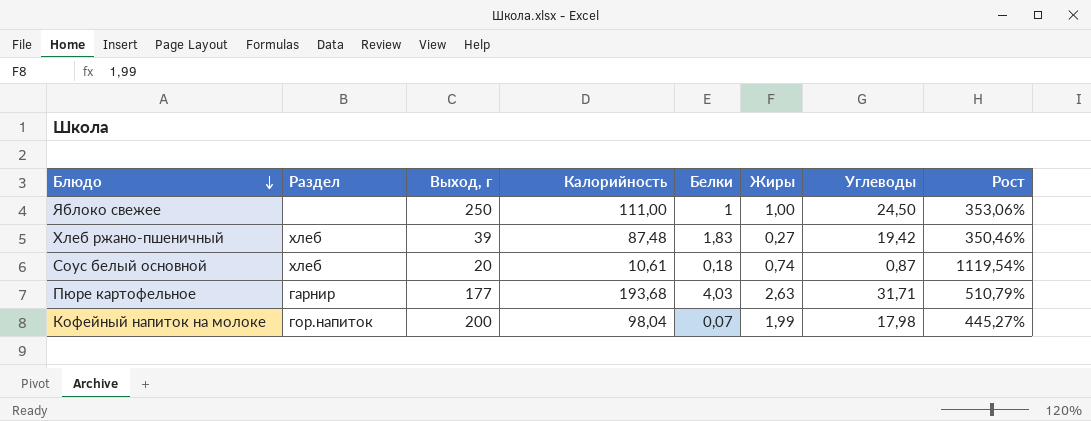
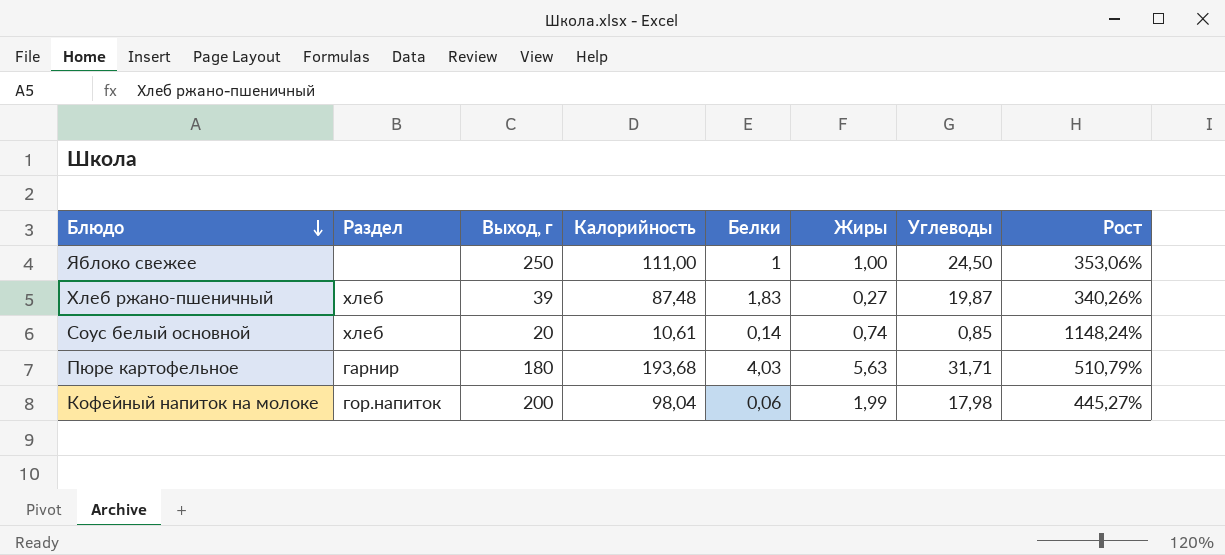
Хлеб ржано-пшеничный | Углеводы: 19,42 -> 19,87
Хлеб ржано-пшеничный | Рост: 350,46% -> 340,26%
Соус белый основной | Белки: 0,18 -> 0,14
Соус белый основной | Углеводы: 0,87 -> 0,85
Соус белый основной | Рост: 1119,54% -> 1148,24%
Пюре картофельное | Выход, г: 177 -> 180
Пюре картофельное | Жиры: 2,63 -> 5,63
Кофейный напиток на молоке | Белки: 0,07 -> 0,06

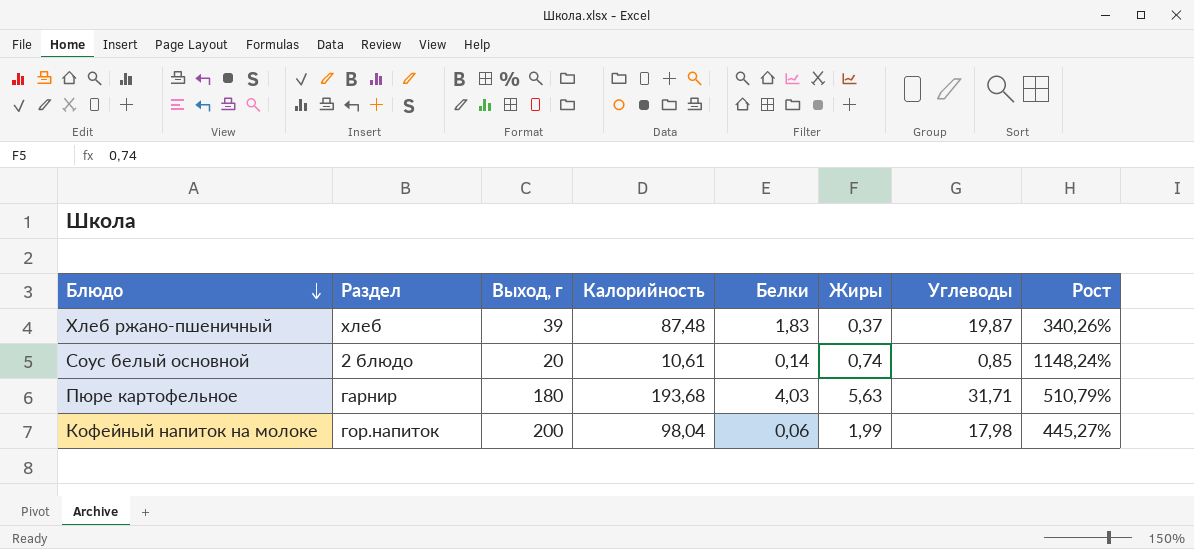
row Яблоко свежее: none | 250 | 111,00 | 1 | 1,00 | 24,50 | 353,06% -> none
Хлеб ржано-пшеничный | Жиры: 0,27 -> 0,37
Соус белый основной | Раздел: хлеб -> 2 блюдо

